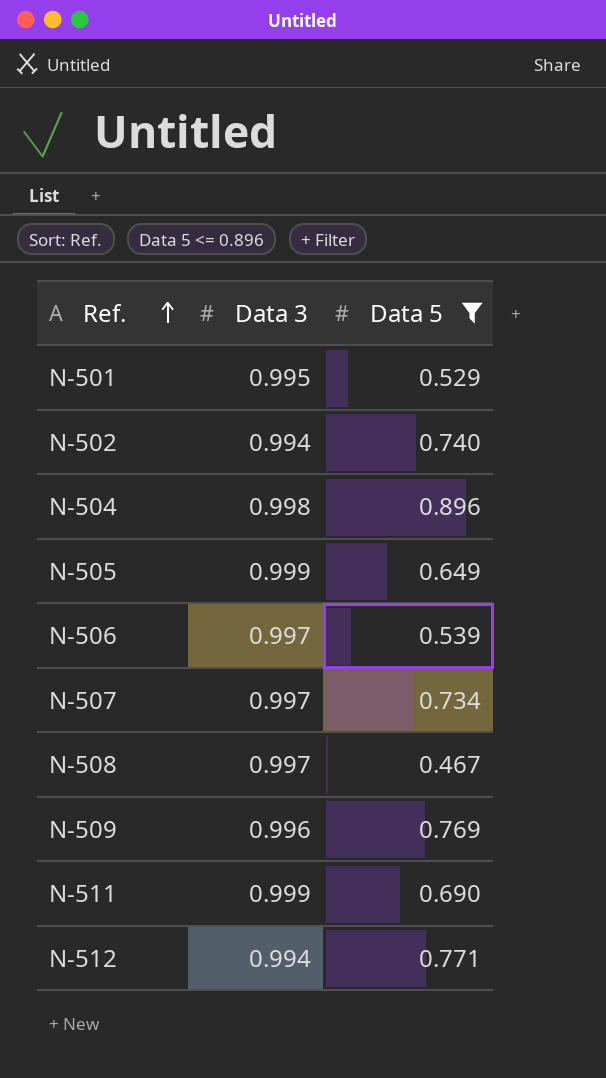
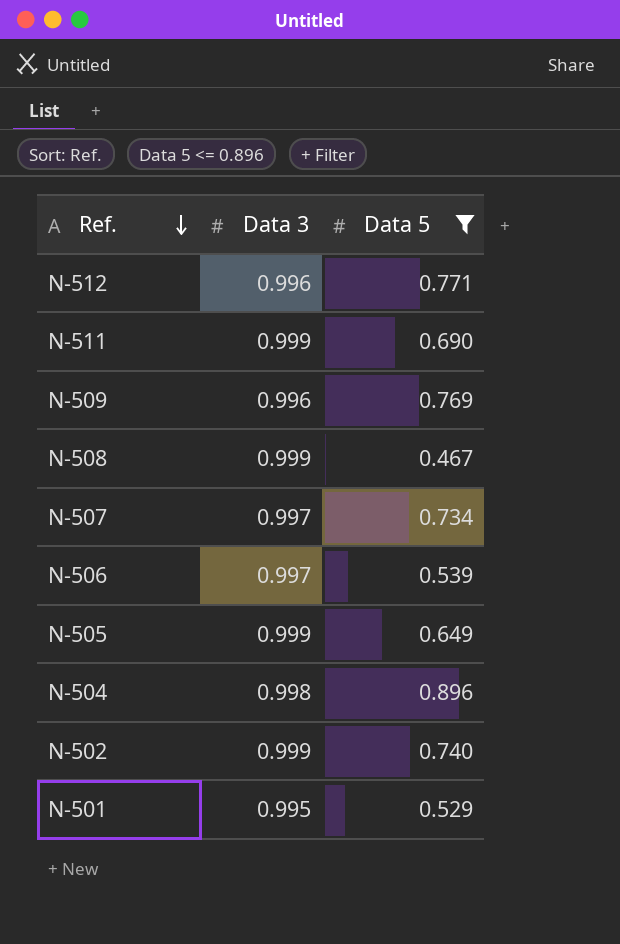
row order: Ref. ascending -> Ref. descending
N-512 | Data 3: 0.994 -> 0.996
N-508 | Data 3: 0.997 -> 0.999
N-502 | Data 3: 0.994 -> 0.999

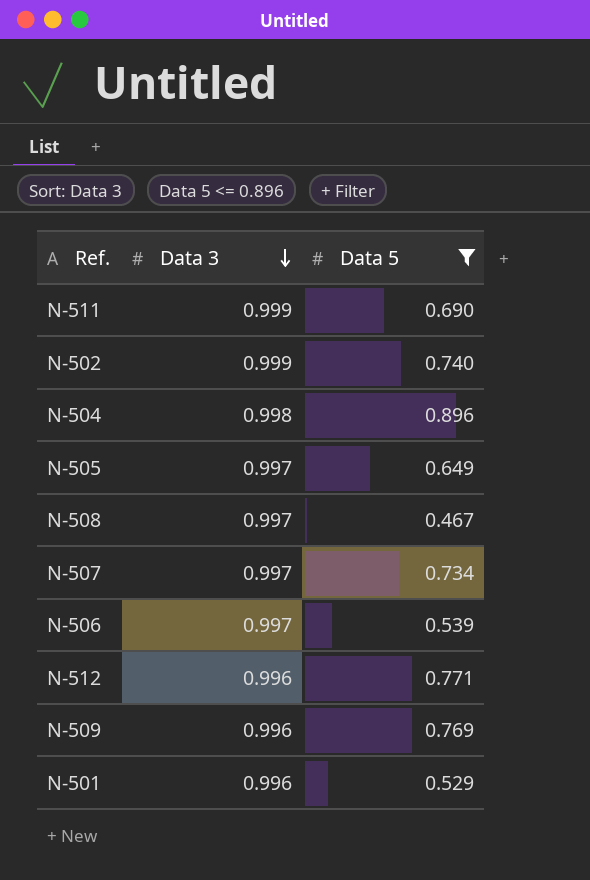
row order: Ref. descending -> Data 3 descending
N-505 | Data 3: 0.999 -> 0.997
N-508 | Data 3: 0.999 -> 0.997
N-501 | Data 3: 0.995 -> 0.996

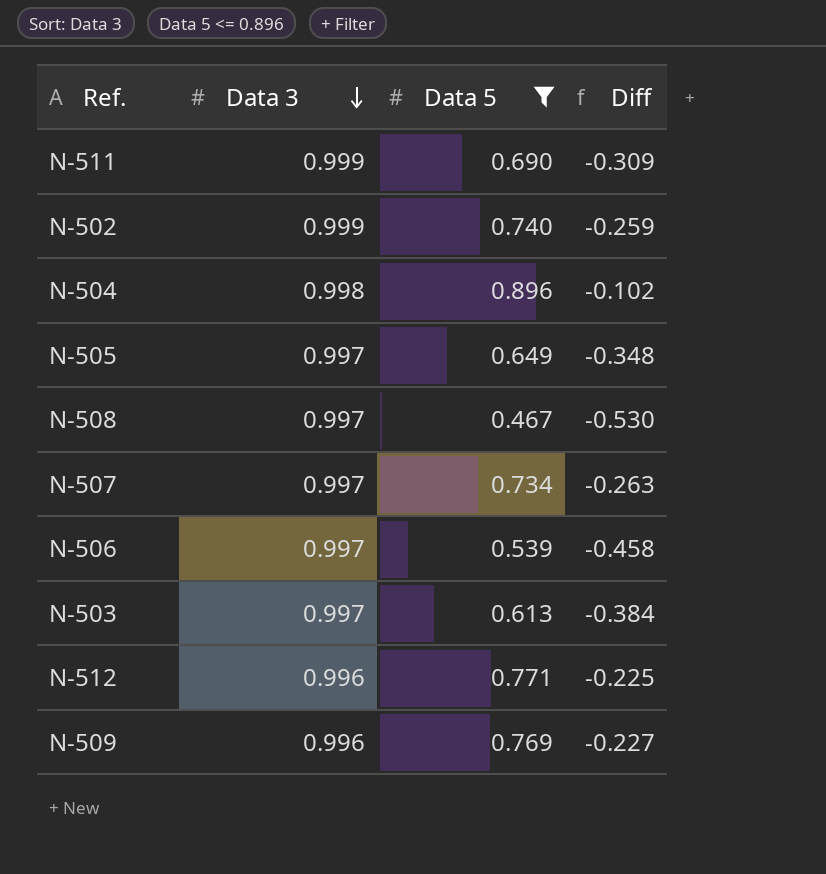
column Diff | formula: none -> [Data 5] - [Data 3]
row N-501: 0.996 | 0.529 -> none
row N-503: none -> 0.997 | 0.613 | -0.384

